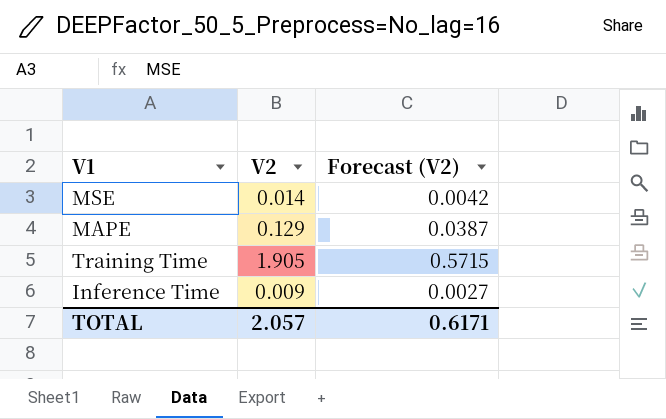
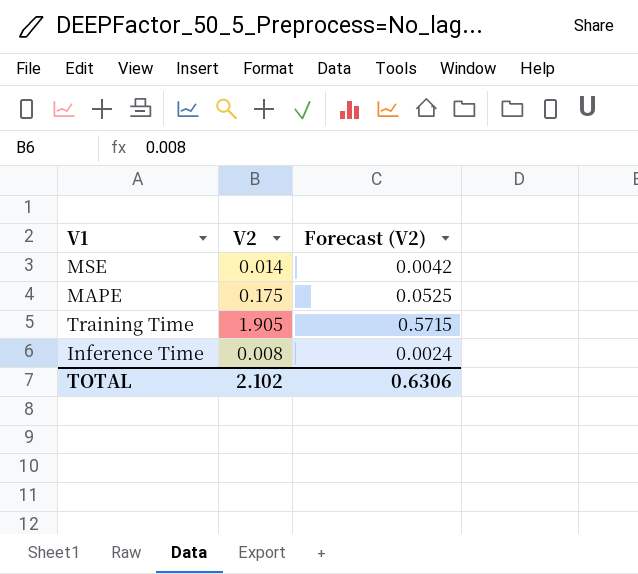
MAPE | V2: 0.129 -> 0.175
MAPE | Forecast (V2): 0.0387 -> 0.0525
Inference Time | V2: 0.009 -> 0.008
Inference Time | Forecast (V2): 0.0027 -> 0.0024
TOTAL | V2: 2.057 -> 2.102
TOTAL | Forecast (V2): 0.6171 -> 0.6306

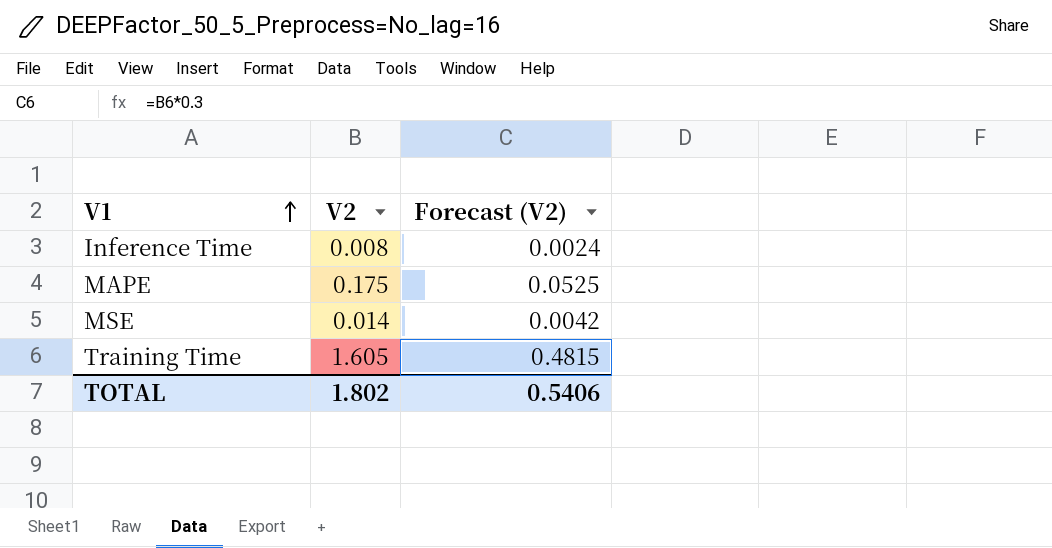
row order: none -> V1 ascending
Training Time | V2: 1.905 -> 1.605
Training Time | Forecast (V2): 0.5715 -> 0.4815
TOTAL | V2: 2.102 -> 1.802
TOTAL | Forecast (V2): 0.6306 -> 0.5406

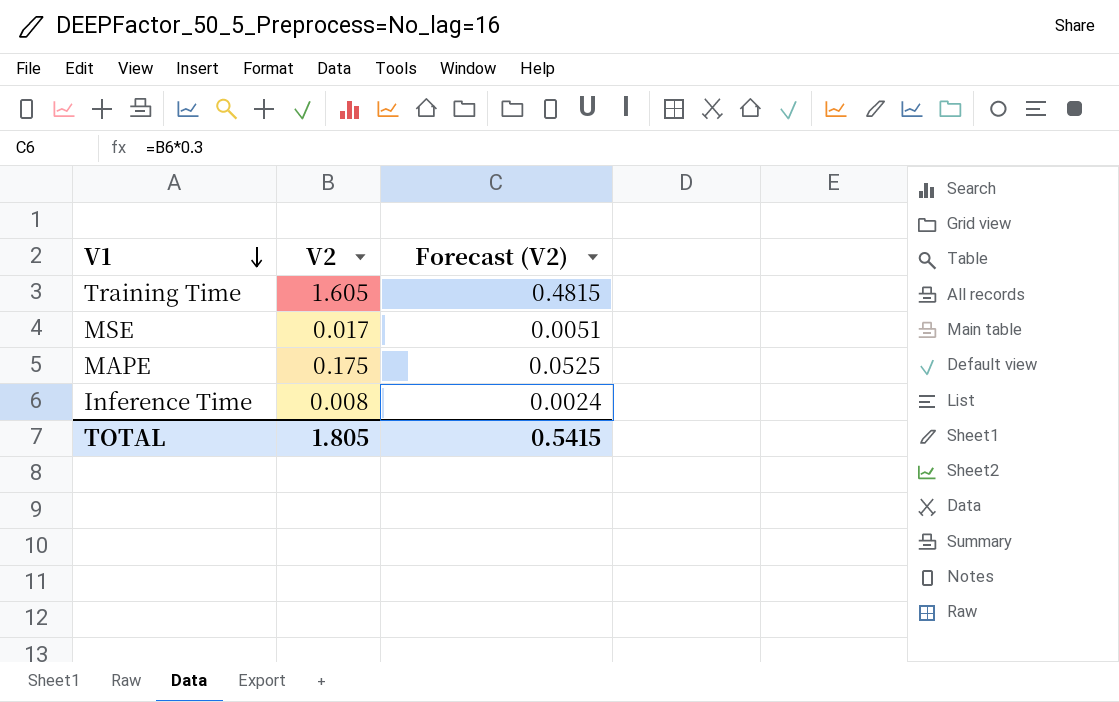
row order: V1 ascending -> V1 descending
MSE | V2: 0.014 -> 0.017
MSE | Forecast (V2): 0.0042 -> 0.0051
TOTAL | V2: 1.802 -> 1.805
TOTAL | Forecast (V2): 0.5406 -> 0.5415

